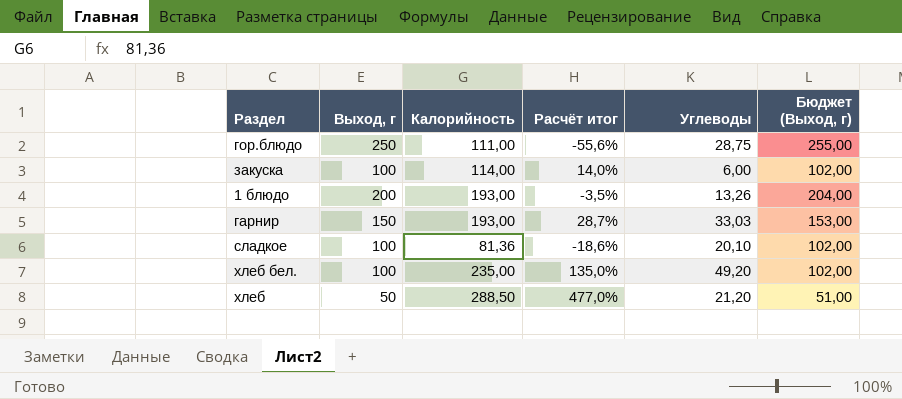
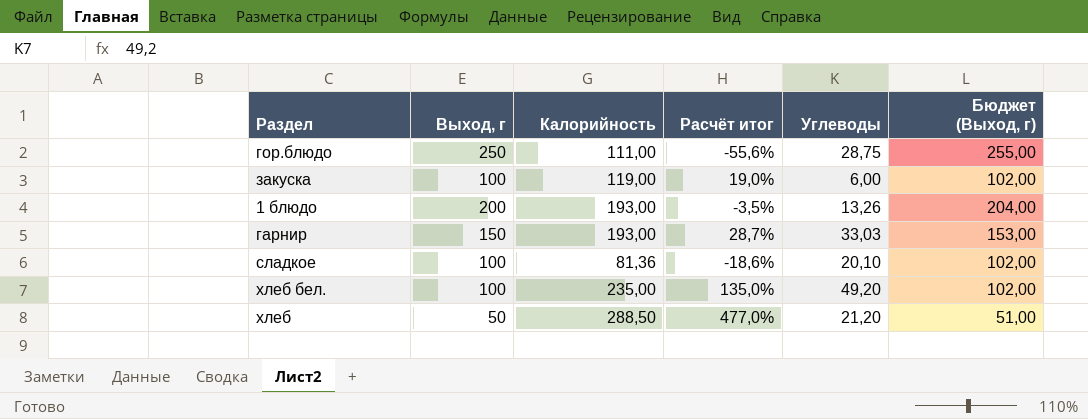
закуска | Калорийность: 114,00 -> 119,00
закуска | Расчёт итог: 14,0% -> 19,0%

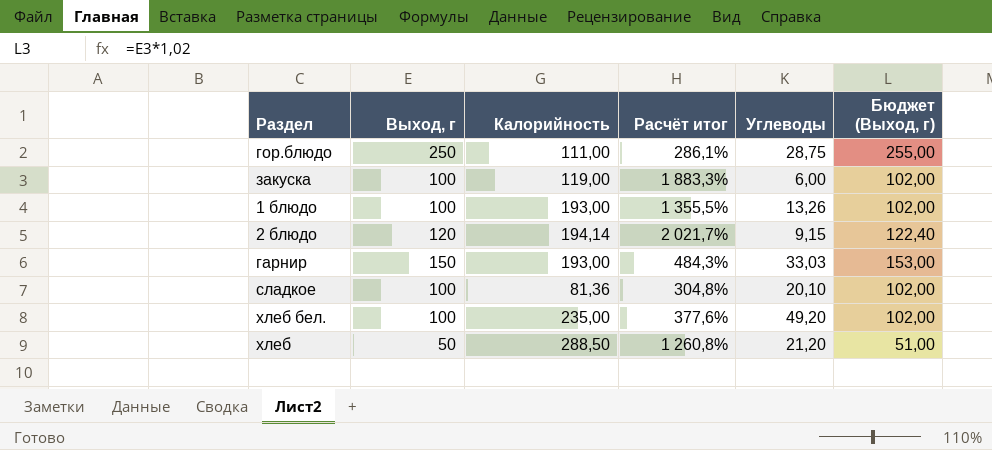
column Расчёт итог | formula: ([Калорийность] - [Выход, г]) / [Выход, г] -> ([Калорийность] - [Углеводы]) / [Углеводы]
1 блюдо | Выход, г: 200 -> 100
1 блюдо | Бюджет (Выход, г): 204,00 -> 102,00
row 2 блюдо: none -> 120 | 194,14 | 2 021,7% | 9,15 | 122,40

